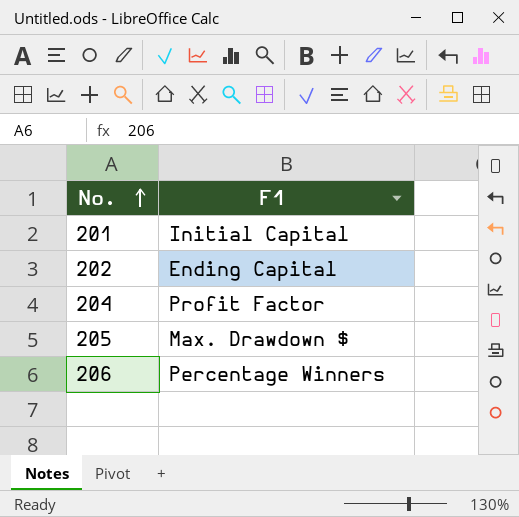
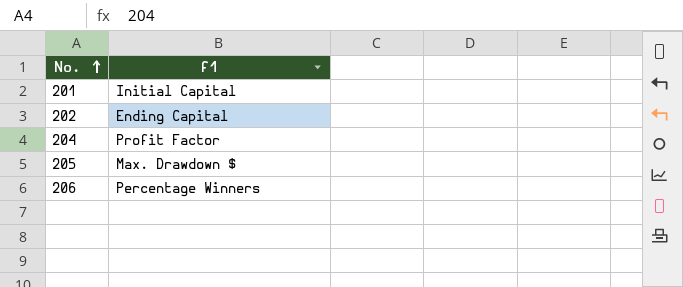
column name: F1 -> f1

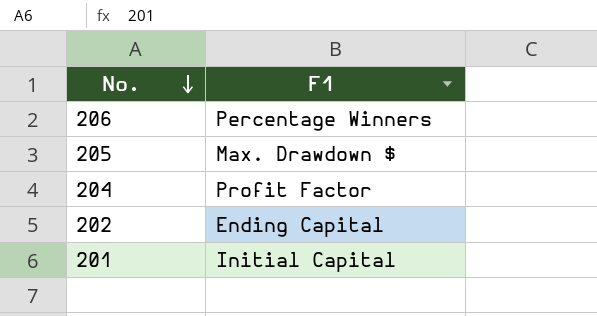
row order: No. ascending -> No. descending
column name: f1 -> F1

